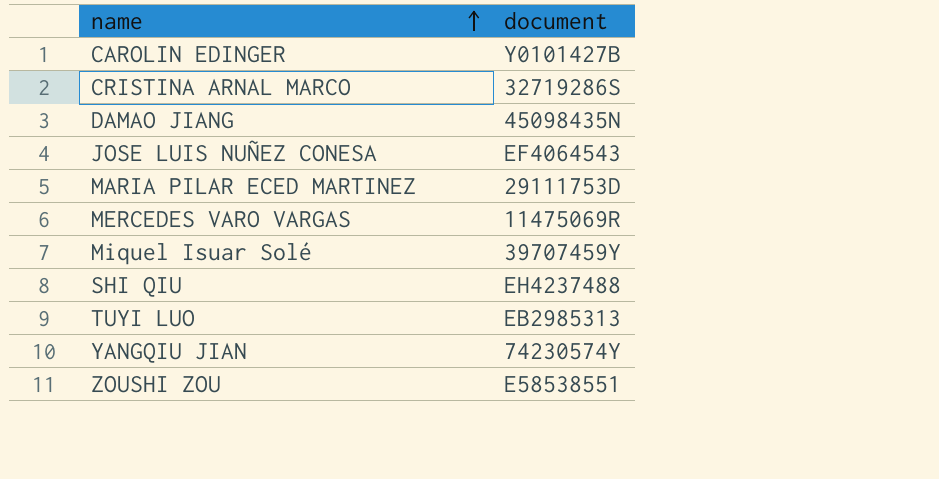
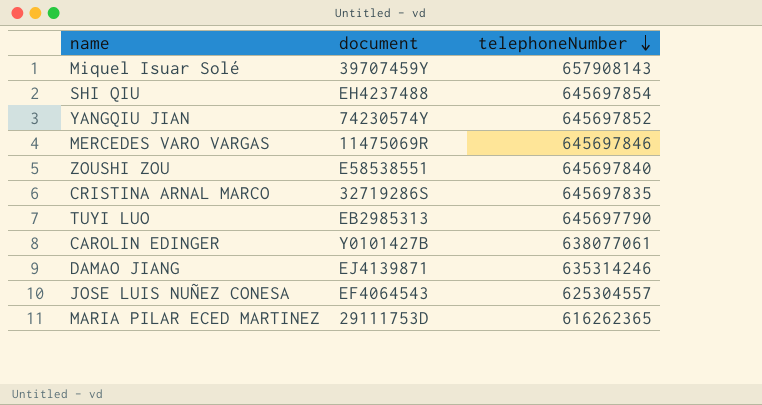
row order: name ascending -> telephoneNumber descending
column telephoneNumber | position: none -> 3
DAMAO JIANG | document: 45098435N -> EJ4139871

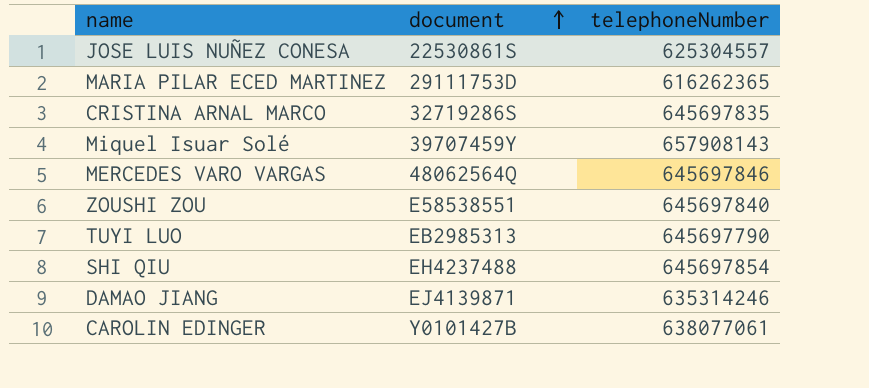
row order: telephoneNumber descending -> document ascending
row YANGQIU JIAN: 74230574Y | 645697852 -> none
JOSE LUIS NUÑEZ CONESA | document: EF4064543 -> 22530861S
MERCEDES VARO VARGAS | document: 11475069R -> 48062564Q

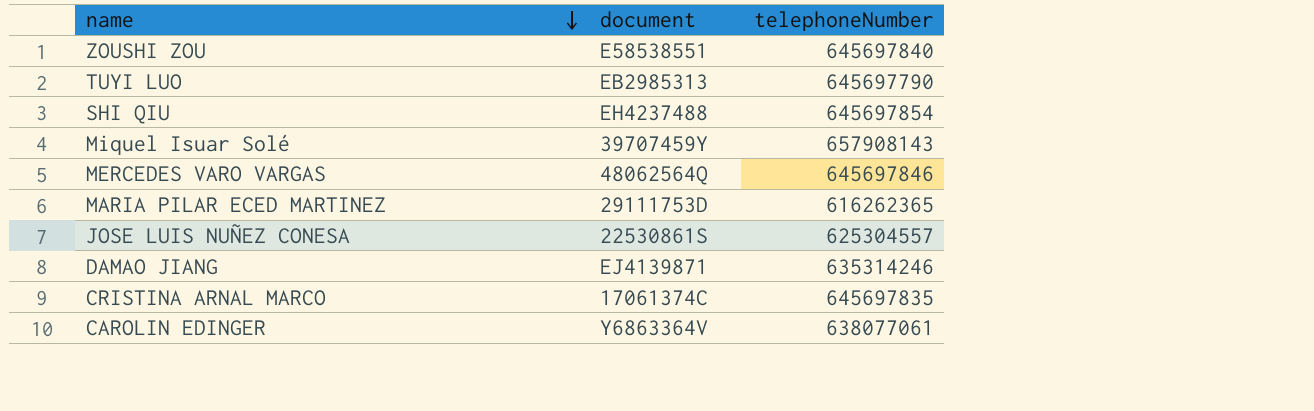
row order: document ascending -> name descending
CRISTINA ARNAL MARCO | document: 32719286S -> 17061374C
CAROLIN EDINGER | document: Y0101427B -> Y6863364V

